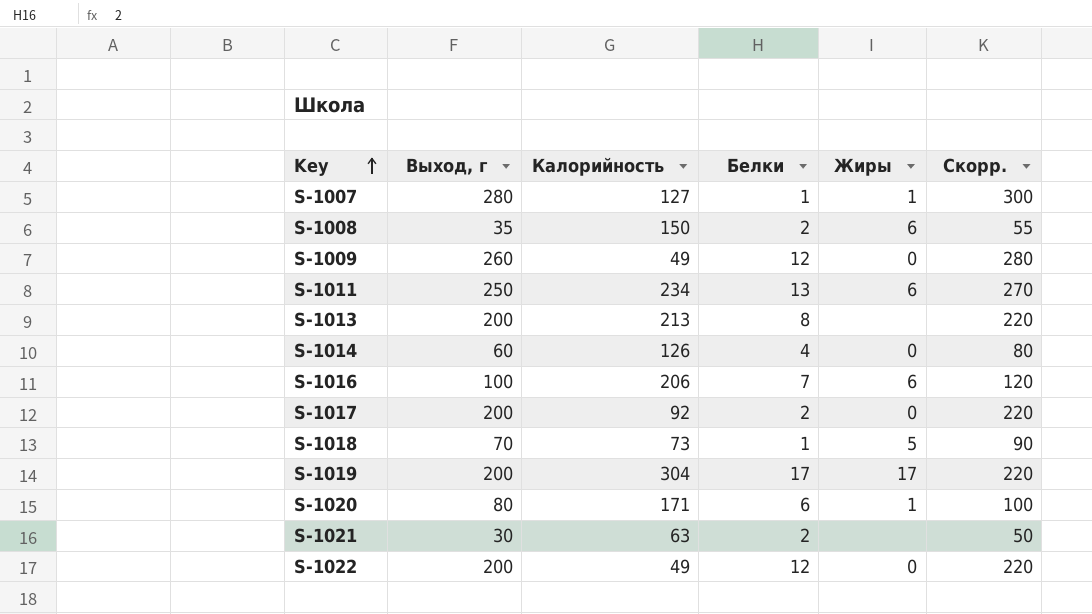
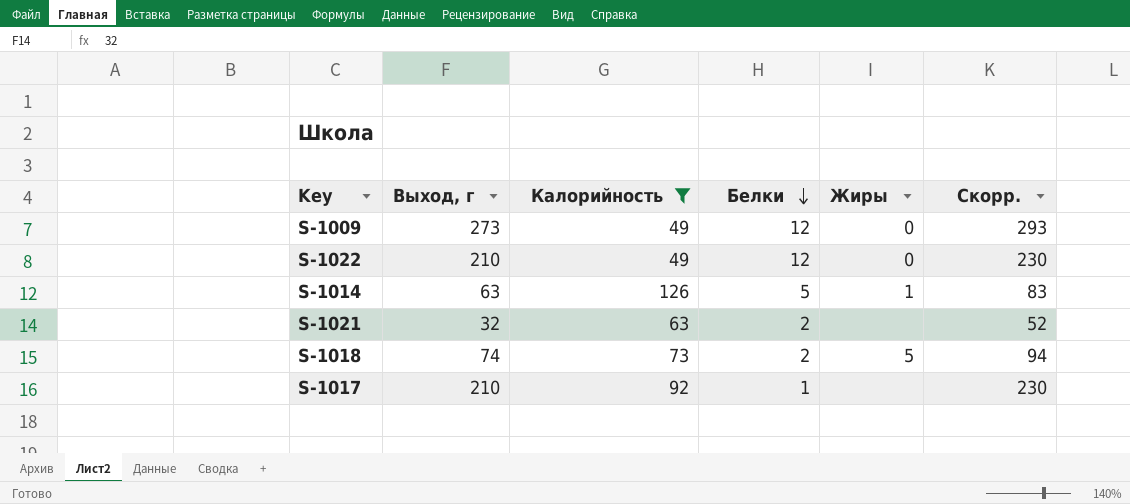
filter: none -> Калорийность <= 126
row order: Key ascending -> Белки descending
S-1009 | Выход, г: 260 -> 273
S-1009 | Скорр.: 280 -> 293
S-1022 | Выход, г: 200 -> 210
S-1022 | Скорр.: 220 -> 230
S-1014 | Выход, г: 60 -> 63
S-1014 | Белки: 4 -> 5
S-1014 | Жиры: 0 -> 1
S-1014 | Скорр.: 80 -> 83
S-1021 | Выход, г: 30 -> 32
S-1021 | Скорр.: 50 -> 52
S-1018 | Выход, г: 70 -> 74
S-1018 | Белки: 1 -> 2
S-1018 | Скорр.: 90 -> 94
S-1017 | Выход, г: 200 -> 210
S-1017 | Белки: 2 -> 1
S-1017 | Жиры: 0 -> none
S-1017 | Скорр.: 220 -> 230

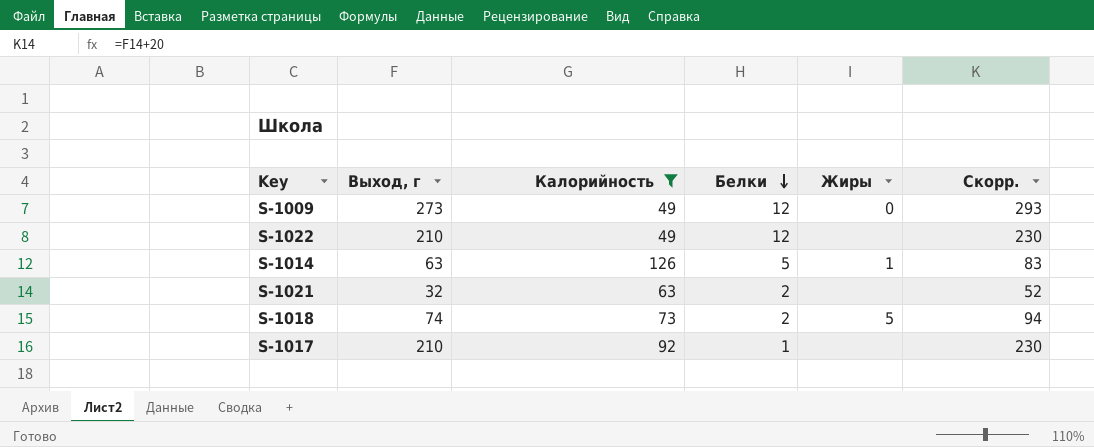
S-1022 | Жиры: 0 -> none

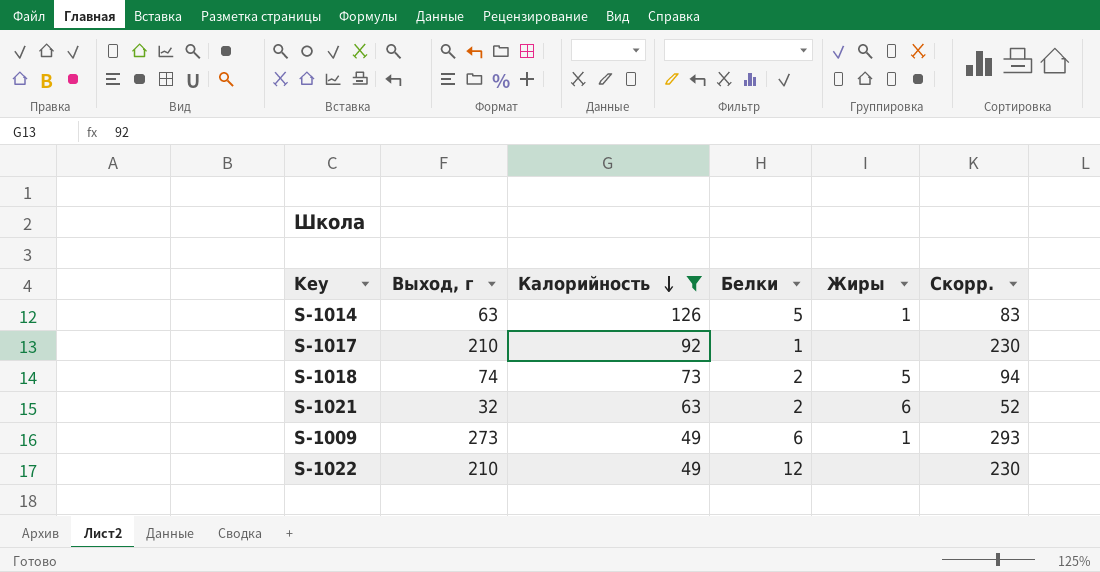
row order: Белки descending -> Калорийность descending
S-1021 | Жиры: none -> 6
S-1009 | Белки: 12 -> 6
S-1009 | Жиры: 0 -> 1

